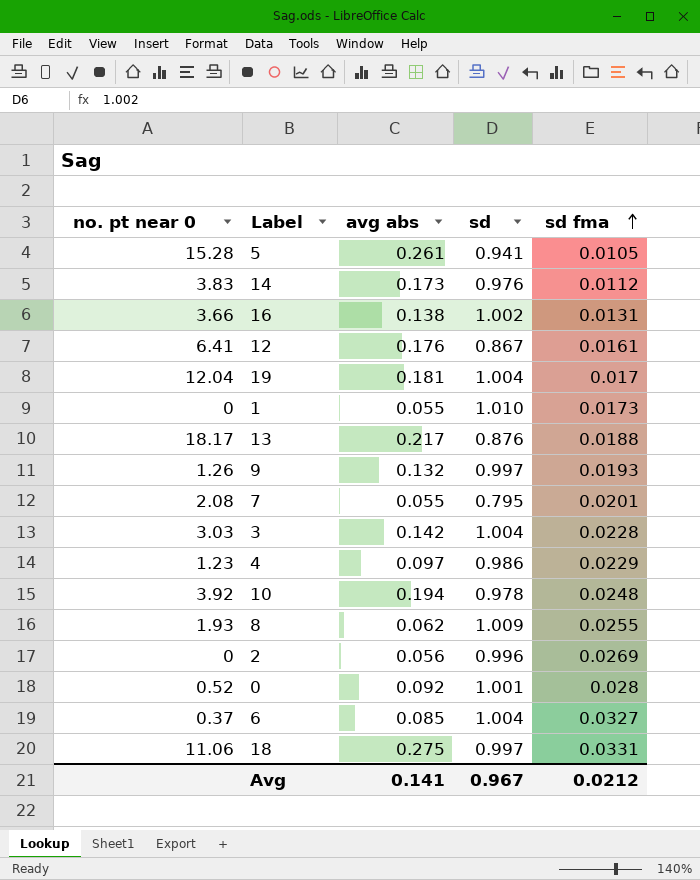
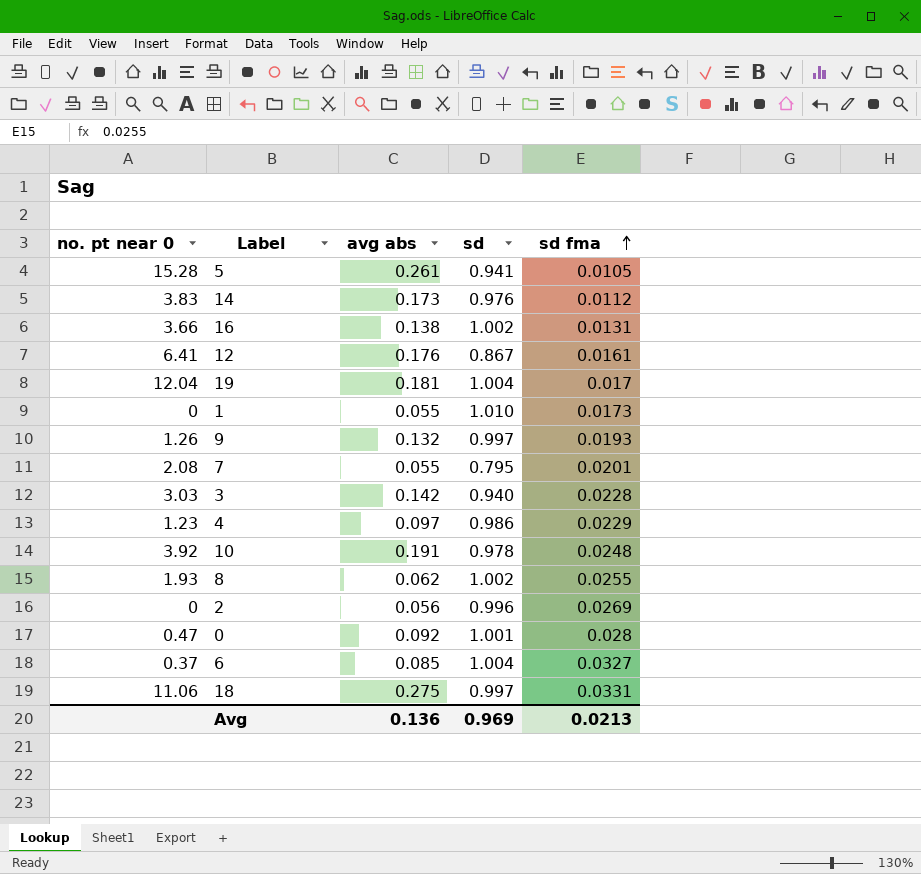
row 13: 18.17 | 0.217 | 0.876 | 0.0188 -> none
3 | sd: 1.004 -> 0.940
10 | avg abs: 0.194 -> 0.191
8 | sd: 1.009 -> 1.002
0 | no. pt near 0: 0.52 -> 0.47
Avg | avg abs: 0.141 -> 0.136
Avg | sd: 0.967 -> 0.969
Avg | sd fma: 0.0212 -> 0.0213

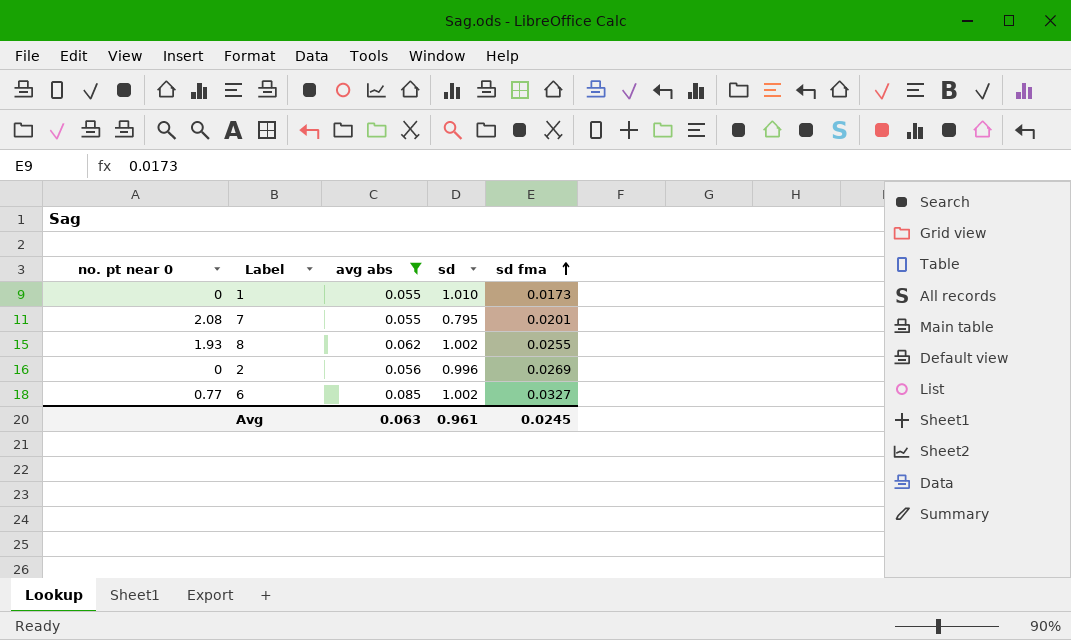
filter: none -> avg abs <= 0.085
6 | no. pt near 0: 0.37 -> 0.77
6 | sd: 1.004 -> 1.002
Avg | avg abs: 0.136 -> 0.063
Avg | sd: 0.969 -> 0.961
Avg | sd fma: 0.0213 -> 0.0245

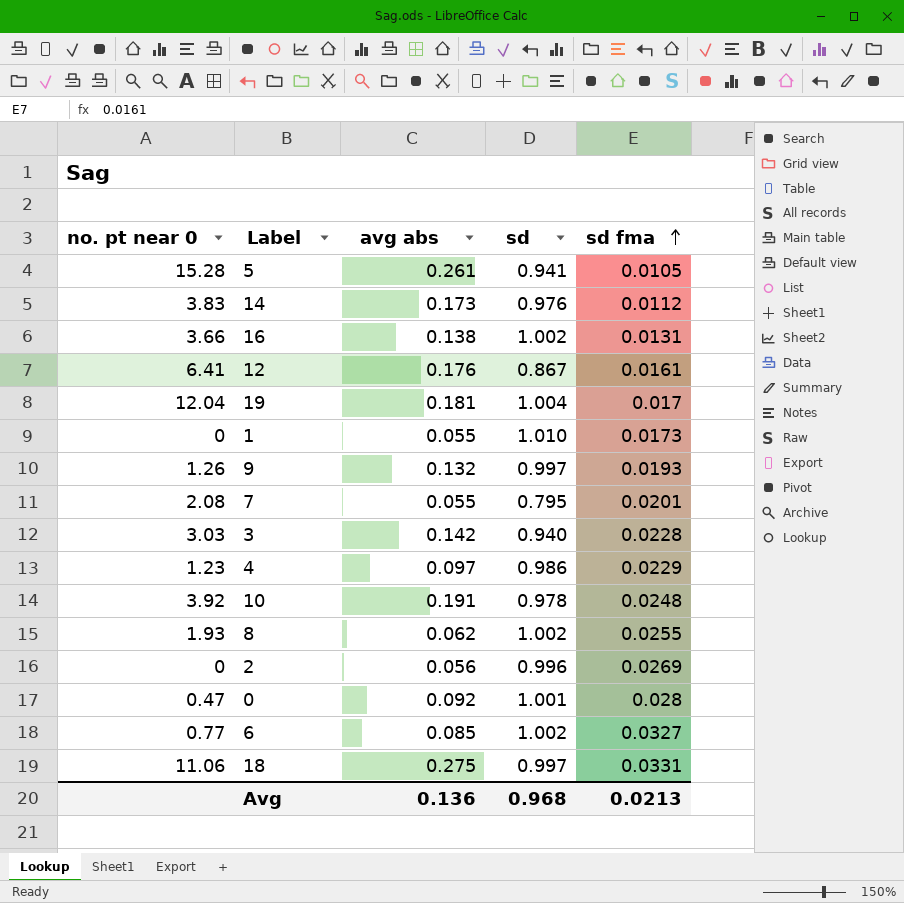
filter: avg abs <= 0.085 -> none
Avg | avg abs: 0.063 -> 0.136
Avg | sd: 0.961 -> 0.968
Avg | sd fma: 0.0245 -> 0.0213

